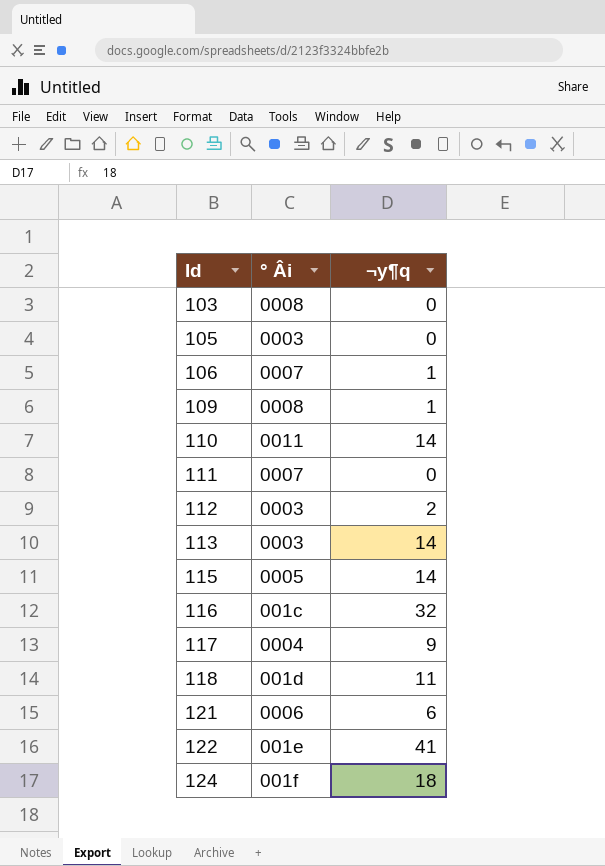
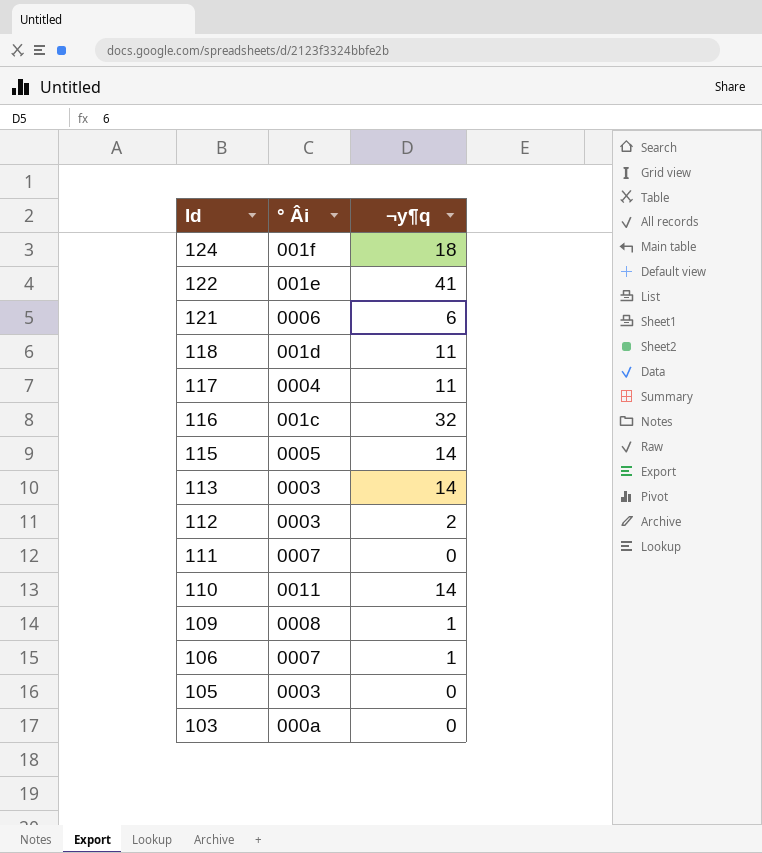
row order: Id ascending -> Id descending
117 | ¬y¶q: 9 -> 11
103 | ° Âi: 0008 -> 000a

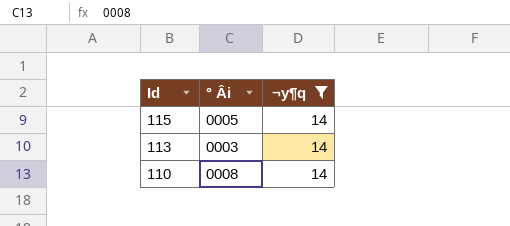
filter: none -> ¬y¶q = 14
110 | ° Âi: 0011 -> 0008

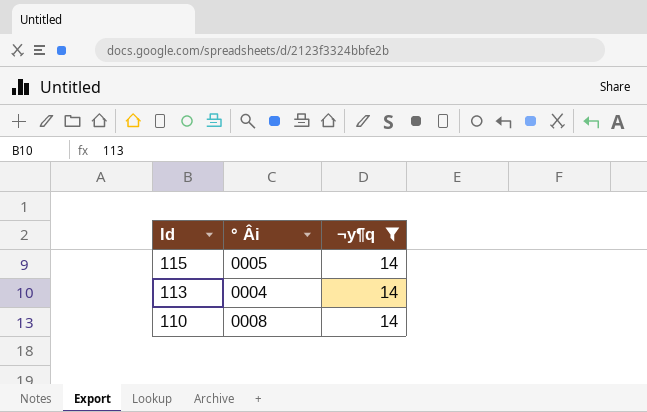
113 | ° Âi: 0003 -> 0004

